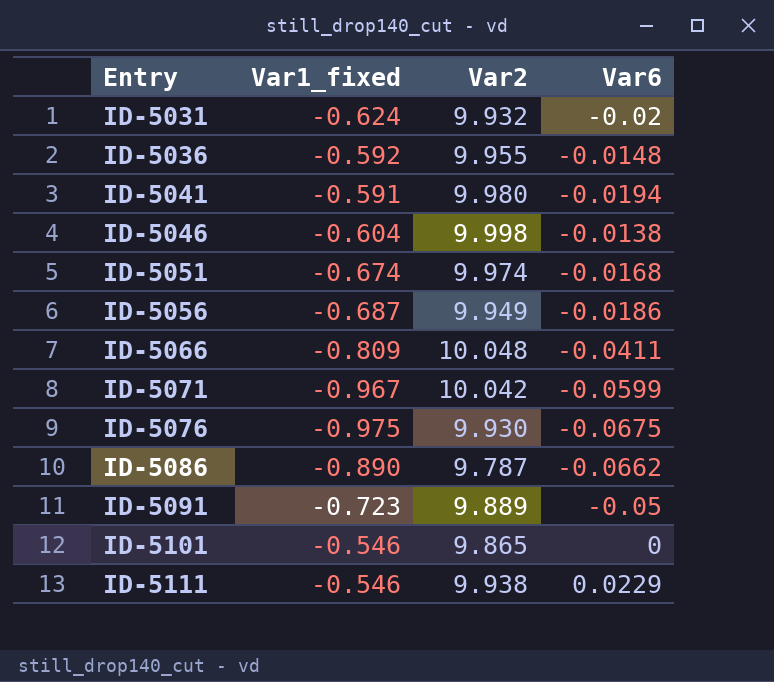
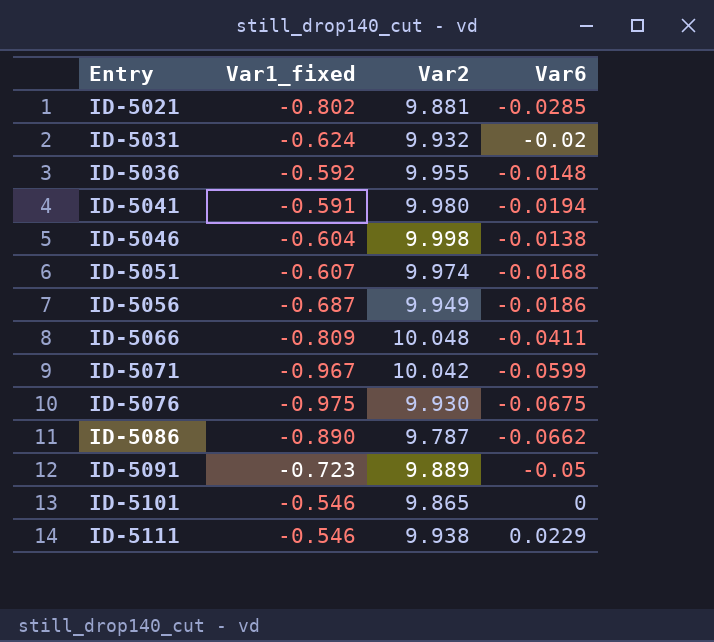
row ID-5021: none -> -0.802 | 9.881 | -0.0285
ID-5051 | Var1_fixed: -0.674 -> -0.607

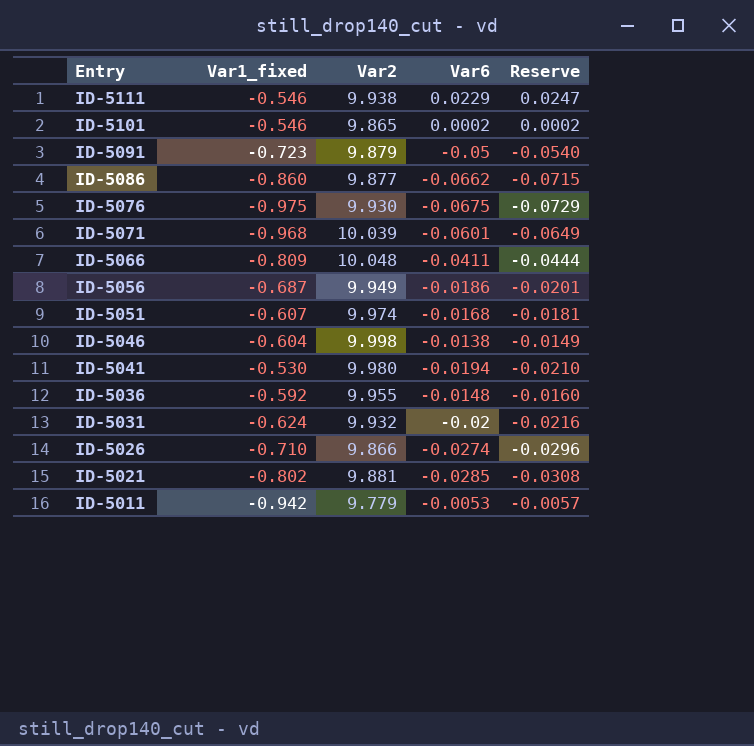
row order: Entry ascending -> Entry descending
column Reserve | formula: none -> [Var6] * 1.08
ID-5101 | Var6: 0 -> 0.0002
ID-5091 | Var2: 9.889 -> 9.879
ID-5086 | Var1_fixed: -0.890 -> -0.860
ID-5086 | Var2: 9.787 -> 9.877
ID-5071 | Var1_fixed: -0.967 -> -0.968
ID-5071 | Var2: 10.042 -> 10.039
ID-5071 | Var6: -0.0599 -> -0.0601
ID-5041 | Var1_fixed: -0.591 -> -0.530
row ID-5026: none -> -0.710 | 9.866 | -0.0274 | -0.0296
row ID-5011: none -> -0.942 | 9.779 | -0.0053 | -0.0057

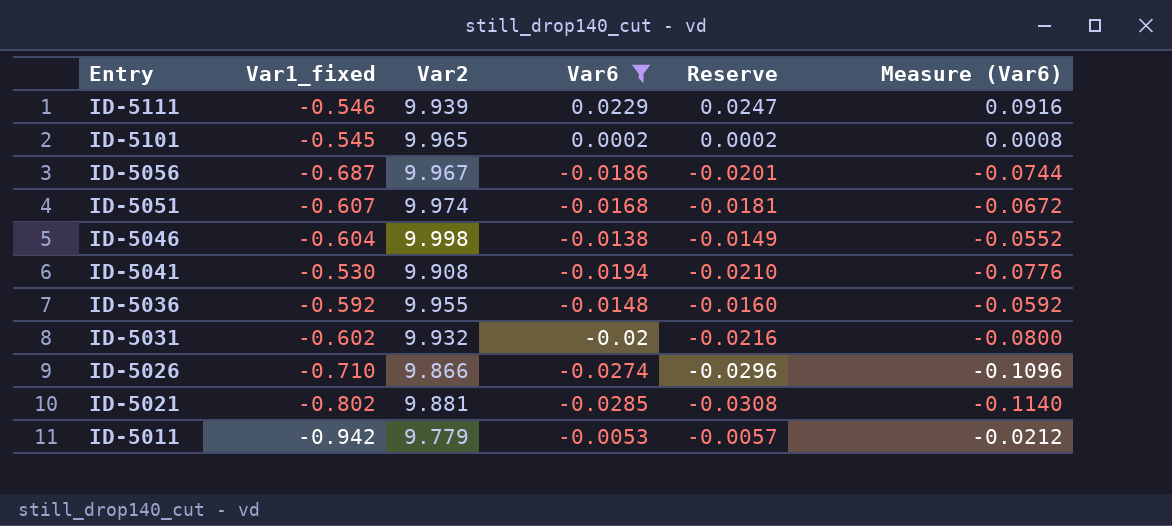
filter: none -> Var6 >= -0.0285
column Measure (Var6) | formula: none -> [Var6] * 4
ID-5111 | Var2: 9.938 -> 9.939
ID-5101 | Var1_fixed: -0.546 -> -0.545
ID-5101 | Var2: 9.865 -> 9.965
ID-5056 | Var2: 9.949 -> 9.967
ID-5041 | Var2: 9.980 -> 9.908
ID-5031 | Var1_fixed: -0.624 -> -0.602

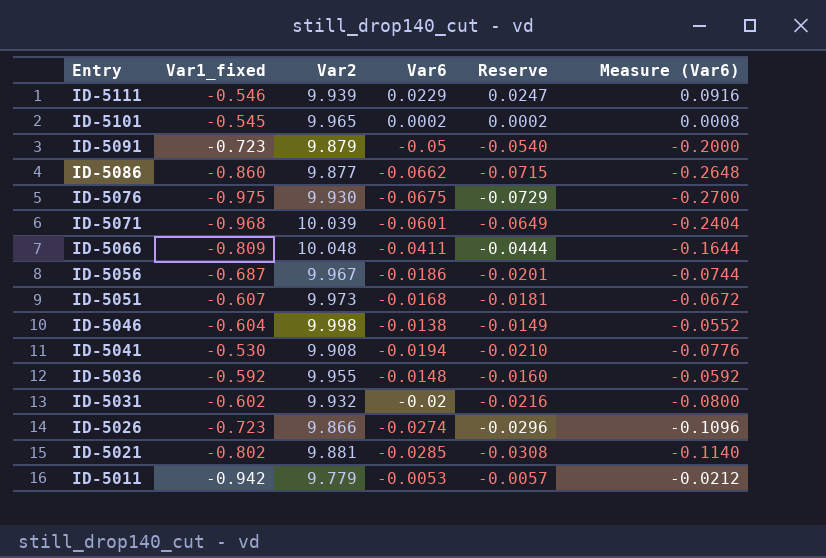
filter: Var6 >= -0.0285 -> none
ID-5051 | Var2: 9.974 -> 9.973
ID-5026 | Var1_fixed: -0.710 -> -0.723

